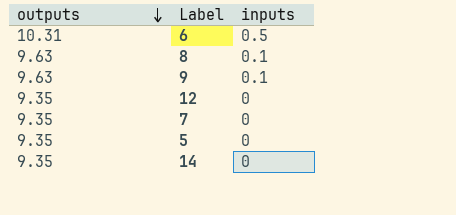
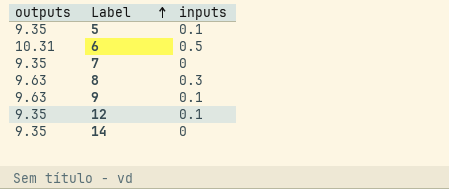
row order: outputs descending -> Label ascending
5 | inputs: 0 -> 0.1
8 | inputs: 0.1 -> 0.3
12 | inputs: 0 -> 0.1

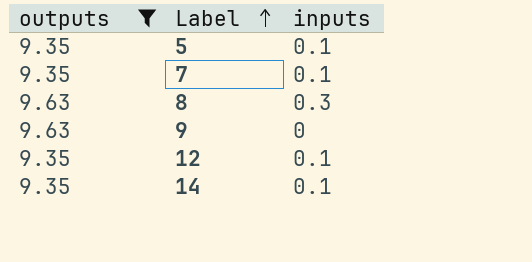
filter: none -> outputs != 10.31
7 | inputs: 0 -> 0.1
9 | inputs: 0.1 -> 0
14 | inputs: 0 -> 0.1

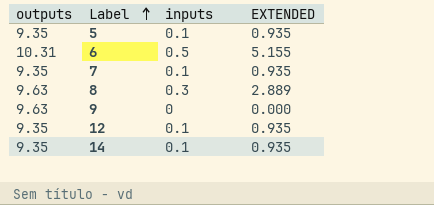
filter: outputs != 10.31 -> none
column EXTENDED | formula: none -> [outputs] * [inputs]

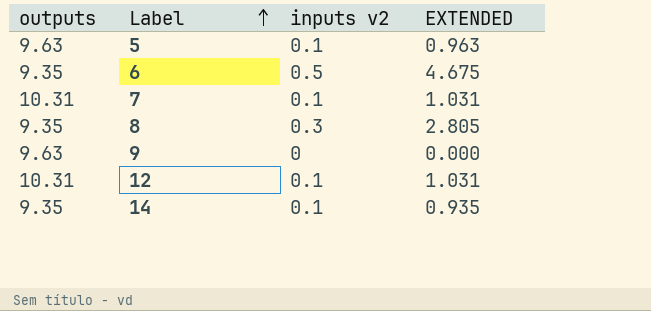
column name: inputs -> inputs v2
5 | outputs: 9.35 -> 9.63
5 | EXTENDED: 0.935 -> 0.963
6 | outputs: 10.31 -> 9.35
6 | EXTENDED: 5.155 -> 4.675
7 | outputs: 9.35 -> 10.31
7 | EXTENDED: 0.935 -> 1.031
8 | outputs: 9.63 -> 9.35
8 | EXTENDED: 2.889 -> 2.805
12 | outputs: 9.35 -> 10.31
12 | EXTENDED: 0.935 -> 1.031

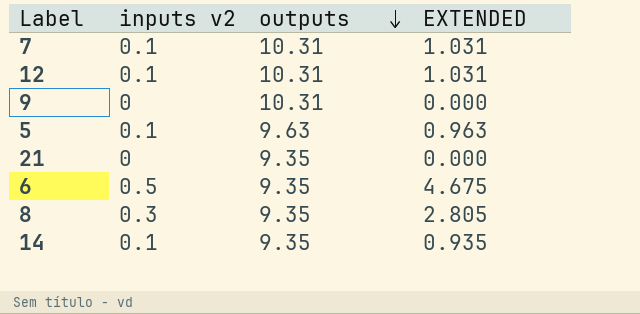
row order: Label ascending -> outputs descending
column outputs | position: 1 -> 3
9 | outputs: 9.63 -> 10.31
row 21: none -> 0 | 9.35 | 0.000

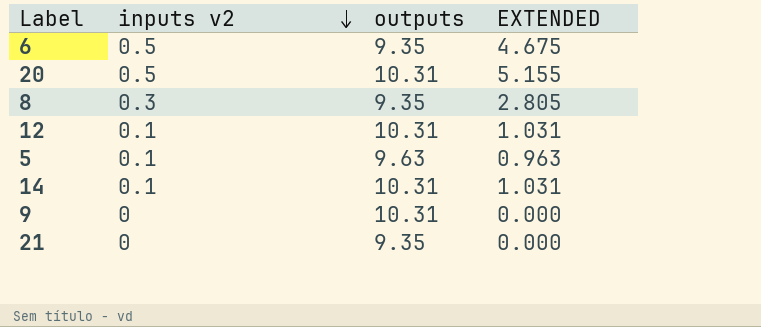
row order: outputs descending -> inputs v2 descending
row 7: 0.1 | 10.31 | 1.031 -> none
row 20: none -> 0.5 | 10.31 | 5.155
14 | outputs: 9.35 -> 10.31
14 | EXTENDED: 0.935 -> 1.031

